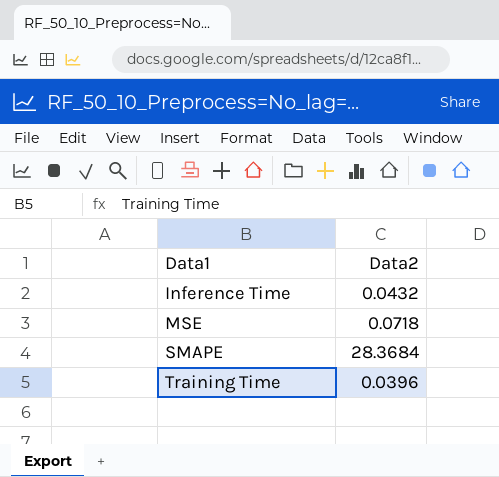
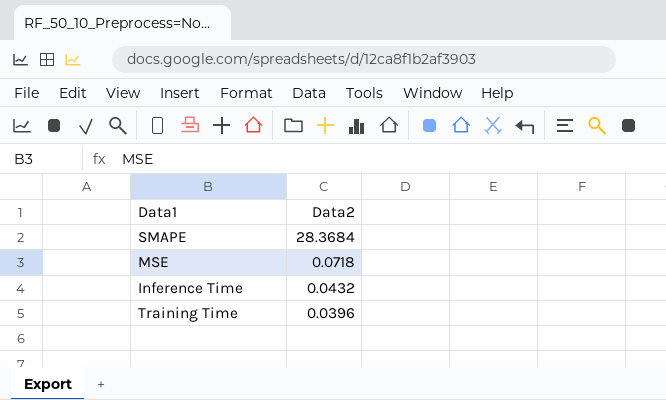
row order: Data1 ascending -> Data2 descending

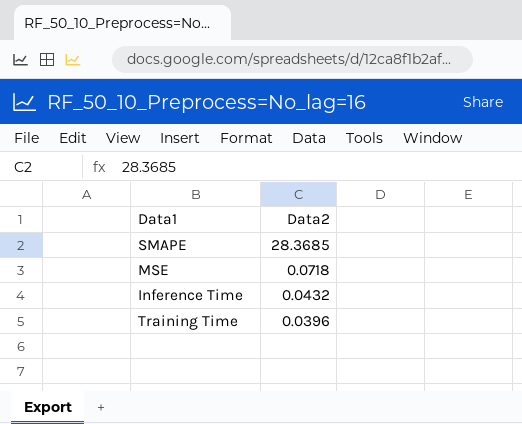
SMAPE | Data2: 28.3684 -> 28.3685

